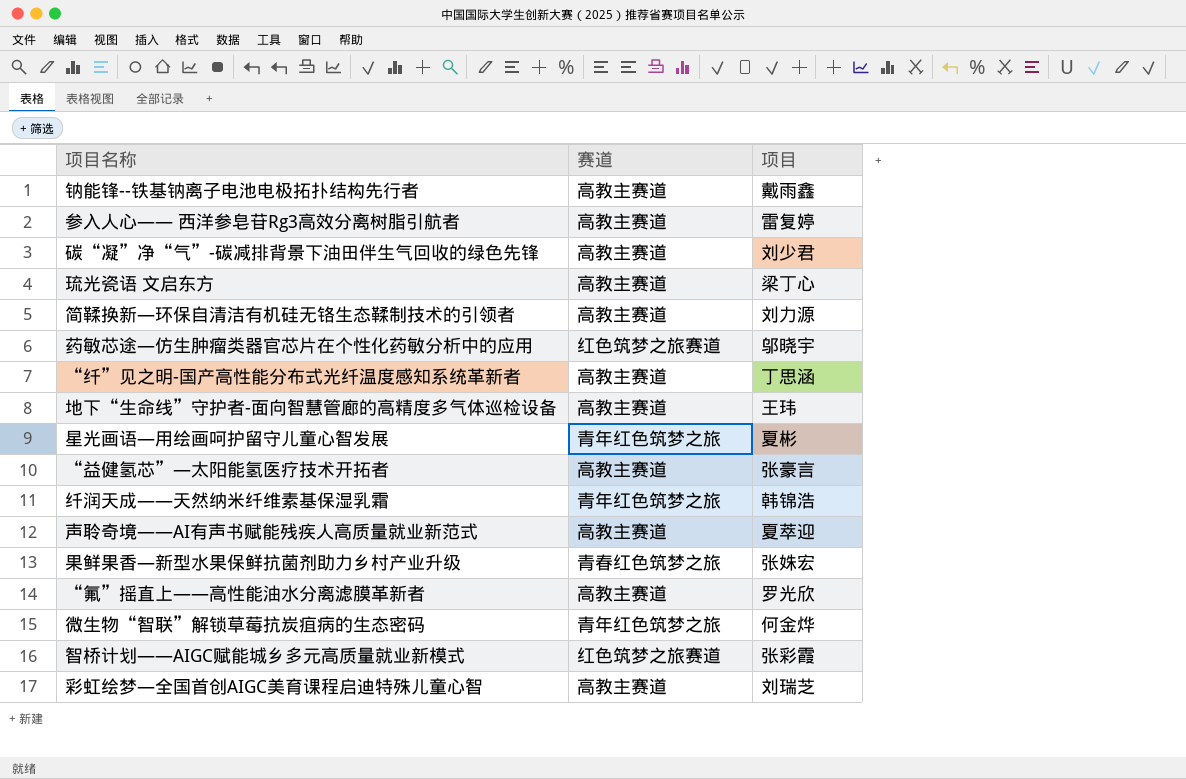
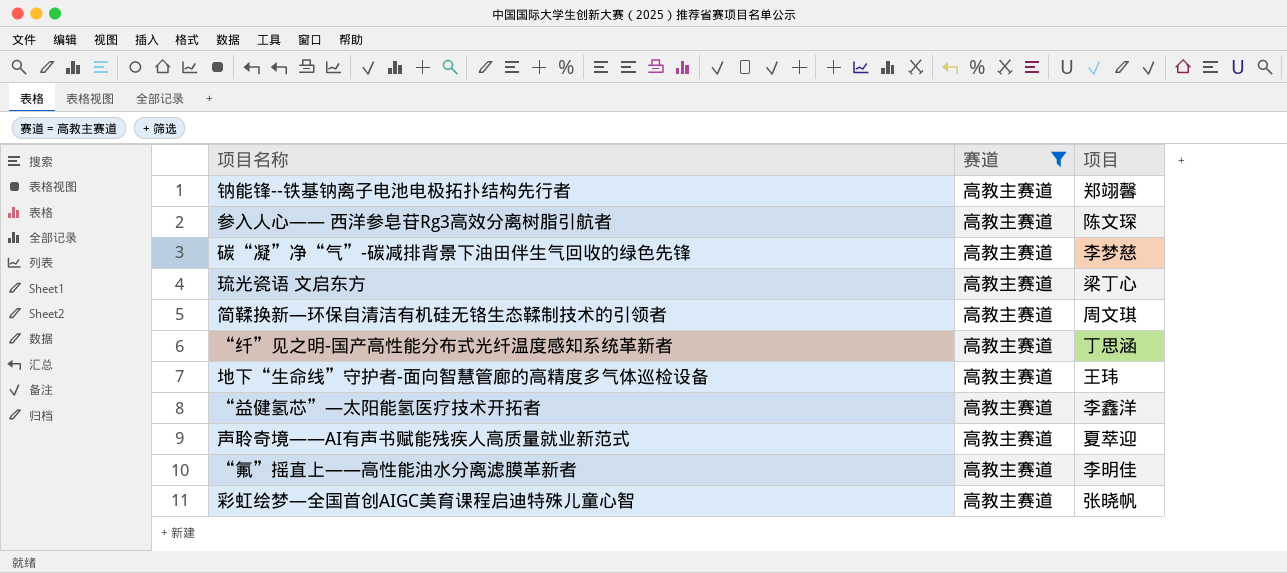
filter: none -> 赛道 = 高教主赛道
钠能锋--铁基钠离子电池电极拓扑结构先行者 | 项目: 戴雨鑫 -> 郑翊馨
参入人心—— 西洋参皂苷Rg3高效分离树脂引航者 | 项目: 雷复婷 -> 陈文琛
碳“凝”净“气”-碳减排背景下油田伴生气回收的绿色先锋 | 项目: 刘少君 -> 李梦慈
简鞣换新—环保自清洁有机硅无铬生态鞣制技术的引领者 | 项目: 刘力源 -> 周文琪
“益健氢芯”—太阳能氢医疗技术开拓者 | 项目: 张豪言 -> 李鑫洋
“氟”摇直上——高性能油水分离滤膜革新者 | 项目: 罗光欣 -> 李明佳
彩虹绘梦—全国首创AIGC美育课程启迪特殊儿童心智 | 项目: 刘瑞芝 -> 张晓帆

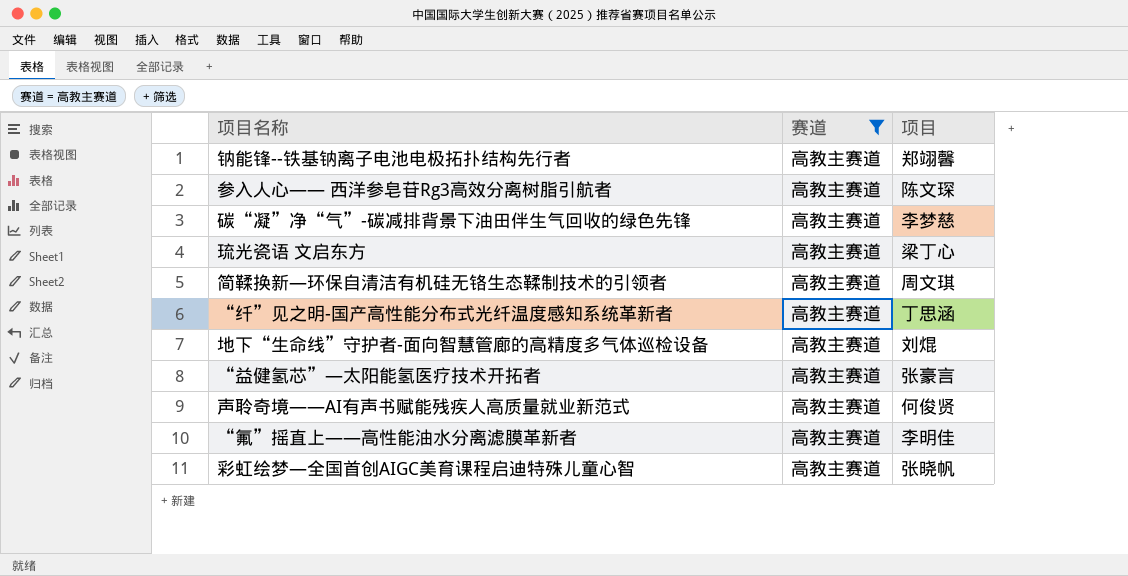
地下“生命线”守护者-面向智慧管廊的高精度多气体巡检设备 | 项目: 王玮 -> 刘焜
“益健氢芯”—太阳能氢医疗技术开拓者 | 项目: 李鑫洋 -> 张豪言
声聆奇境——AI有声书赋能残疾人高质量就业新范式 | 项目: 夏萃迎 -> 何俊贤

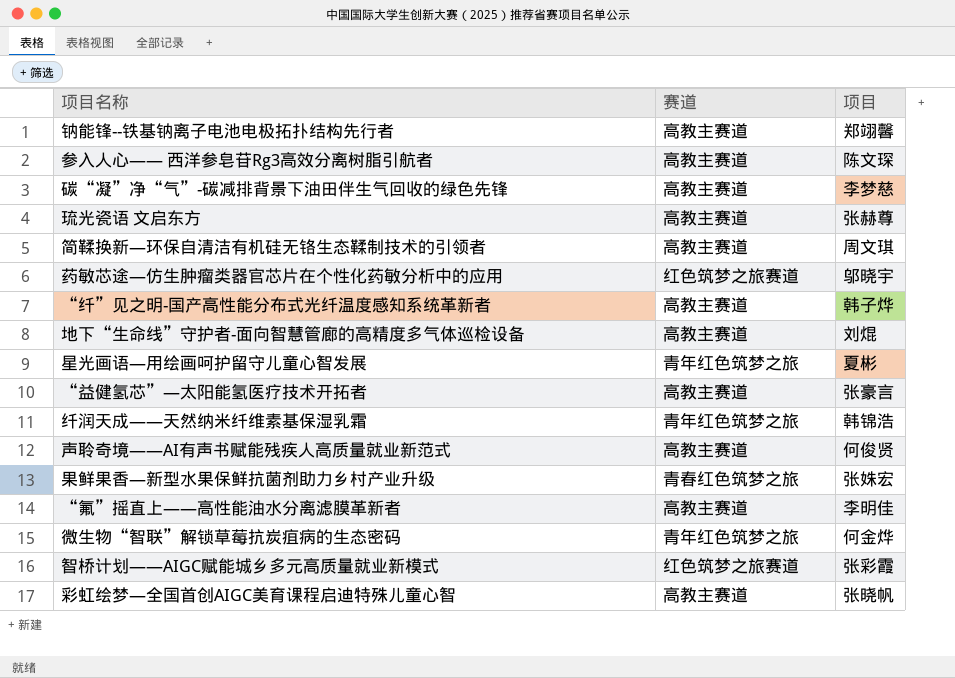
filter: 赛道 = 高教主赛道 -> none
琉光瓷语 文启东方 | 项目: 梁丁心 -> 张赫尊
“纤”见之明-国产高性能分布式光纤温度感知系统革新者 | 项目: 丁思涵 -> 韩子烨

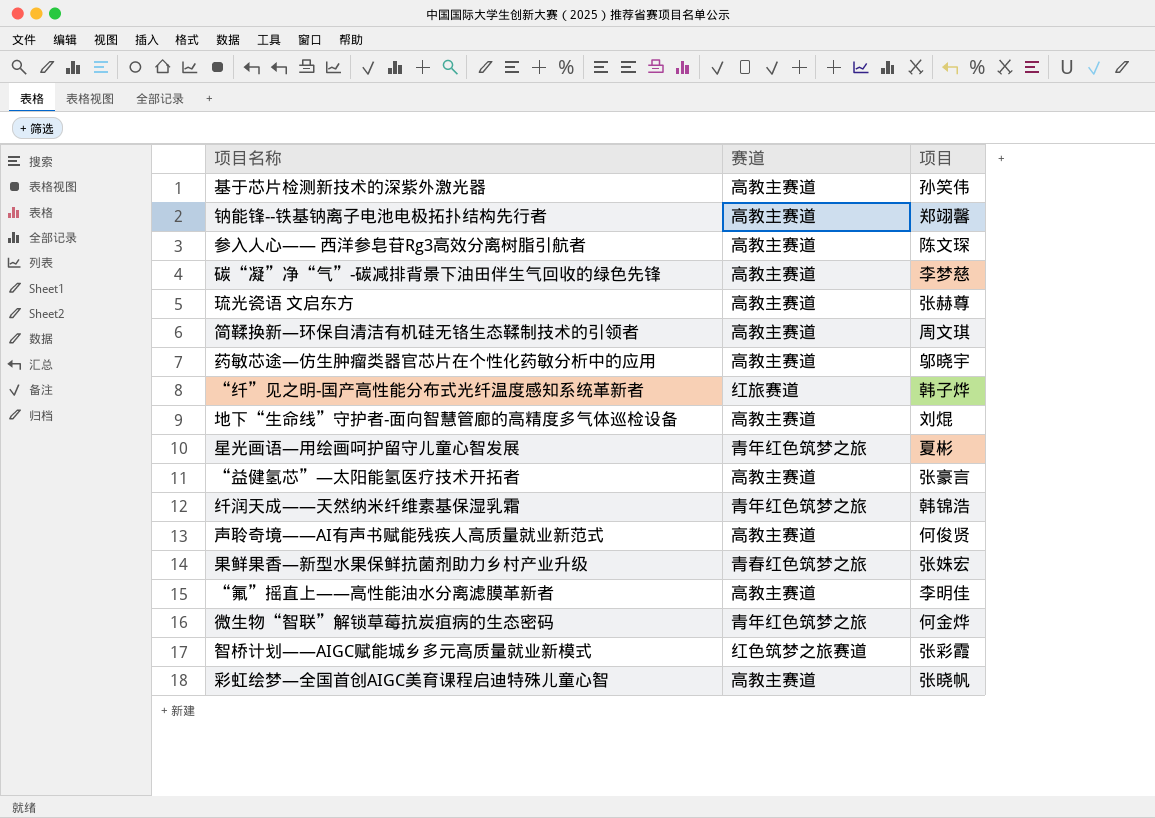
row 基于芯片检测新技术的深紫外激光器: none -> 高教主赛道 | 孙笑伟
药敏芯途—仿生肿瘤类器官芯片在个性化药敏分析中的应用 | 赛道: 红色筑梦之旅赛道 -> 高教主赛道
“纤”见之明-国产高性能分布式光纤温度感知系统革新者 | 赛道: 高教主赛道 -> 红旅赛道

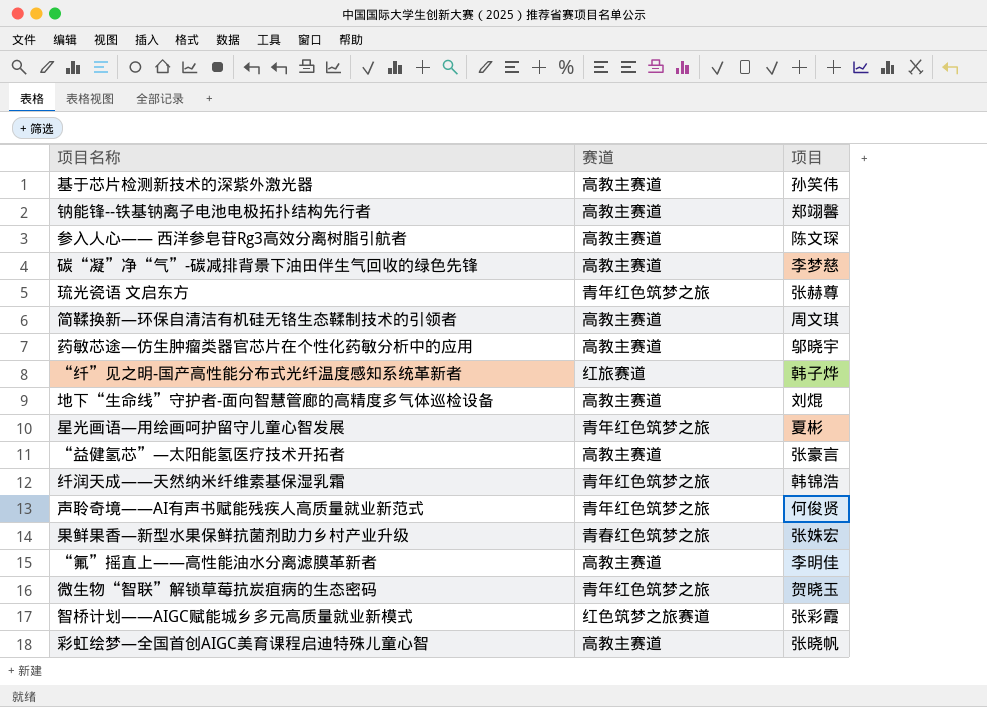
琉光瓷语 文启东方 | 赛道: 高教主赛道 -> 青年红色筑梦之旅
声聆奇境——AI有声书赋能残疾人高质量就业新范式 | 赛道: 高教主赛道 -> 青年红色筑梦之旅
微生物“智联”解锁草莓抗炭疽病的生态密码 | 项目: 何金烨 -> 贺晓玉

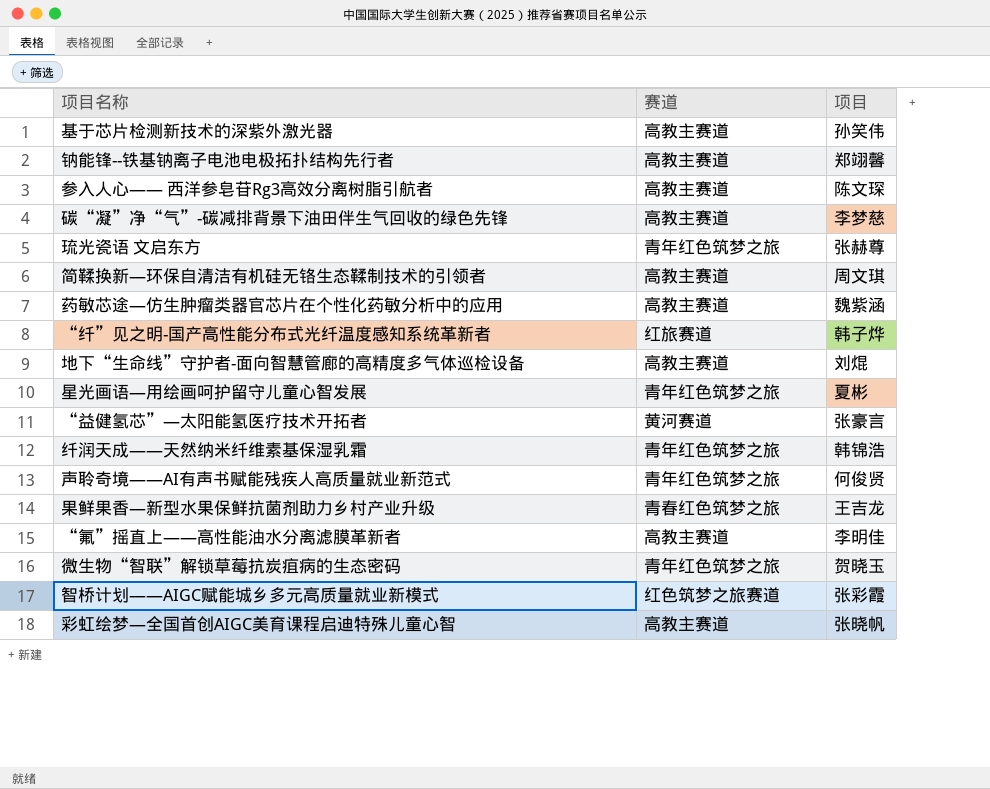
药敏芯途—仿生肿瘤类器官芯片在个性化药敏分析中的应用 | 项目: 邬晓宇 -> 魏紫涵
“益健氢芯”—太阳能氢医疗技术开拓者 | 赛道: 高教主赛道 -> 黄河赛道
果鲜果香—新型水果保鲜抗菌剂助力乡村产业升级 | 项目: 张姝宏 -> 王吉龙

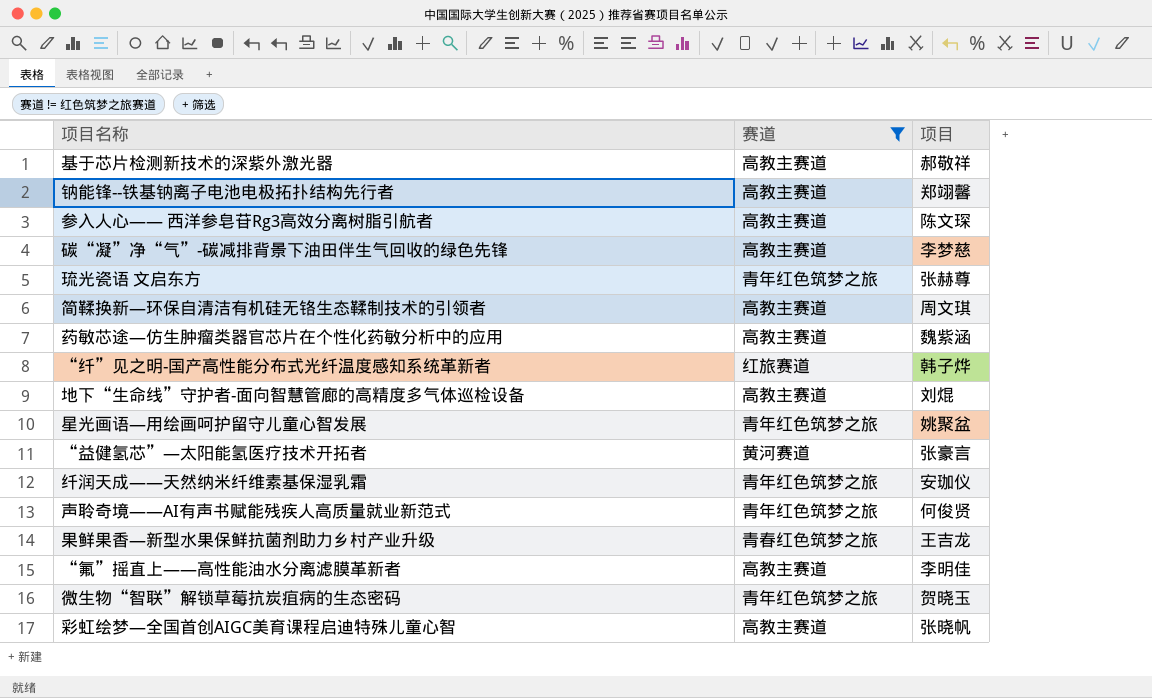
filter: none -> 赛道 != 红色筑梦之旅赛道
基于芯片检测新技术的深紫外激光器 | 项目: 孙笑伟 -> 郝敬祥
星光画语—用绘画呵护留守儿童心智发展 | 项目: 夏彬 -> 姚聚盆
纤润天成——天然纳米纤维素基保湿乳霜 | 项目: 韩锦浩 -> 安珈仪

